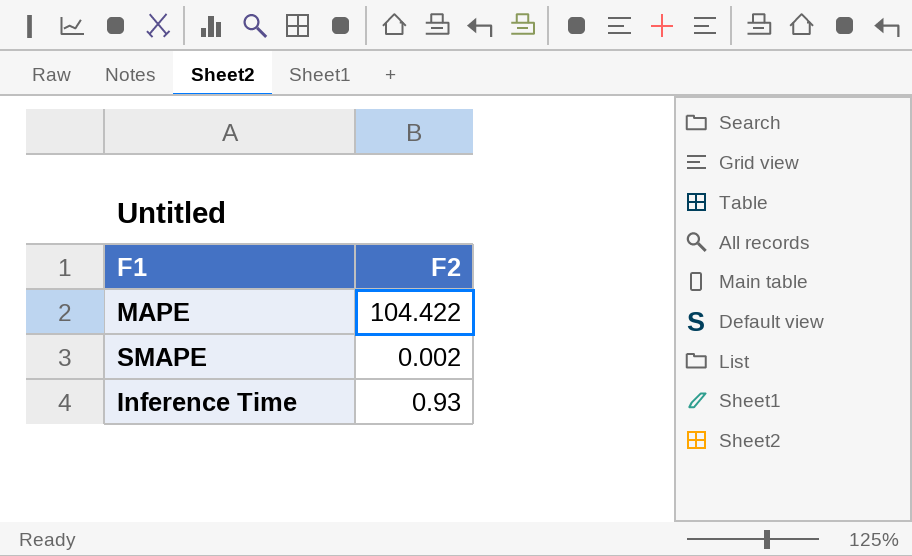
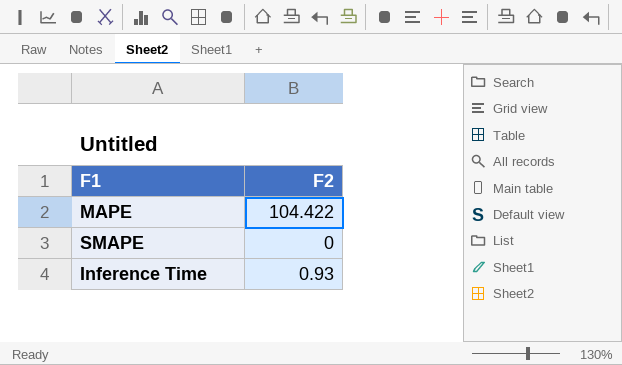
SMAPE | F2: 0.002 -> 0

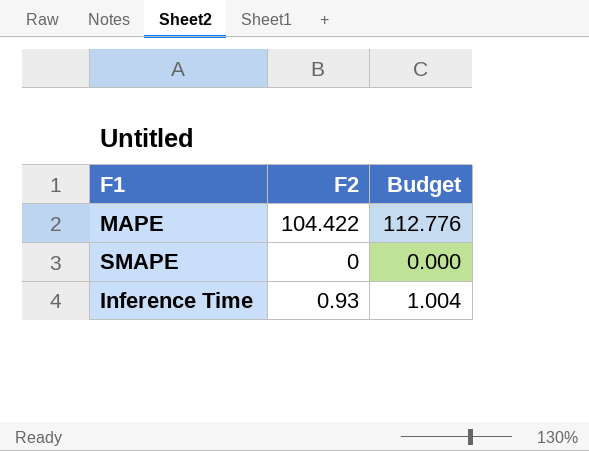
column Budget | formula: none -> [F2] * 1.08

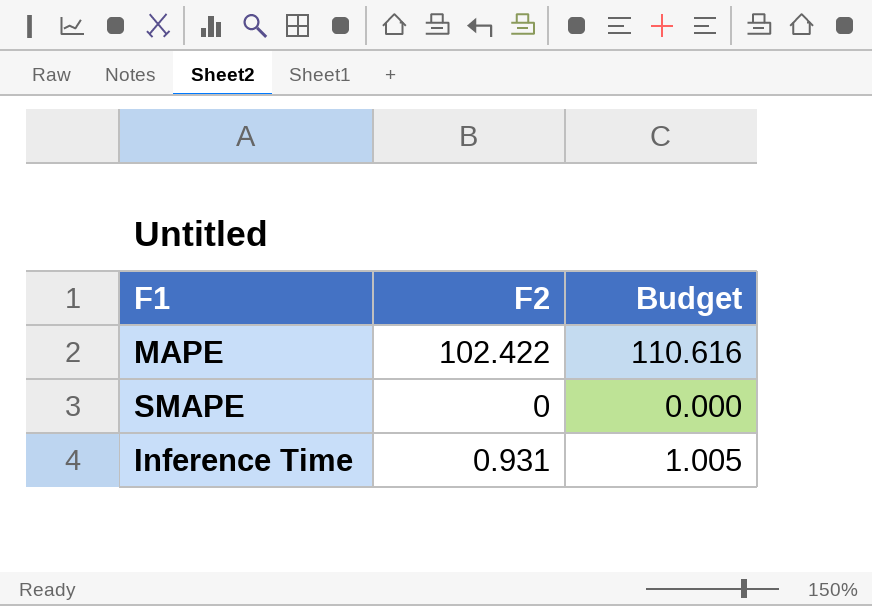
MAPE | F2: 104.422 -> 102.422
MAPE | Budget: 112.776 -> 110.616
Inference Time | F2: 0.93 -> 0.931
Inference Time | Budget: 1.004 -> 1.005

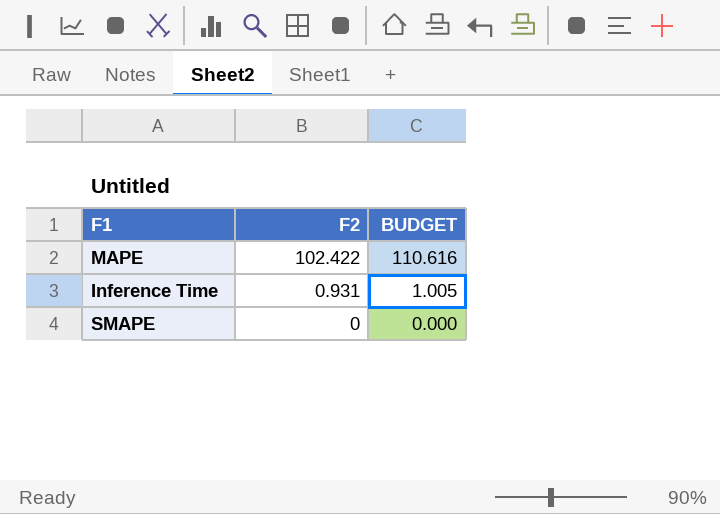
row order: none -> F2 descending
column name: Budget -> BUDGET

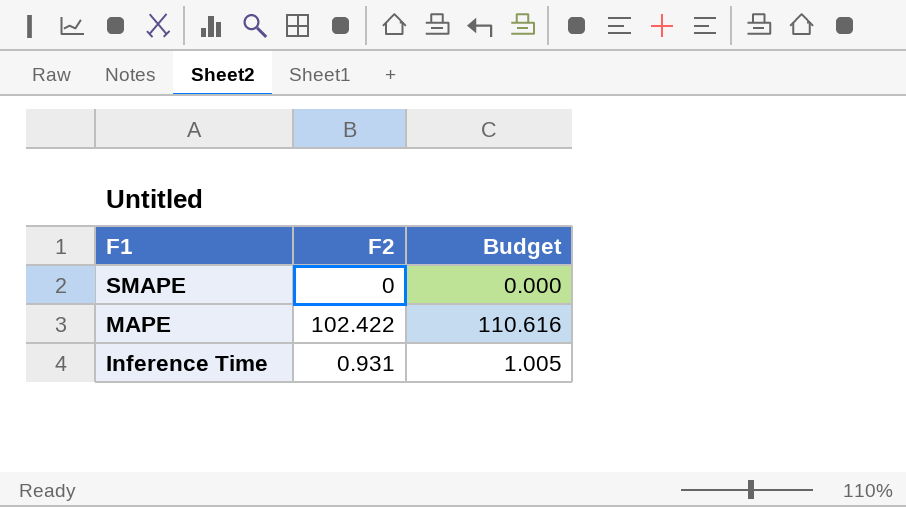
row order: F2 descending -> F1 descending
column name: BUDGET -> Budget

